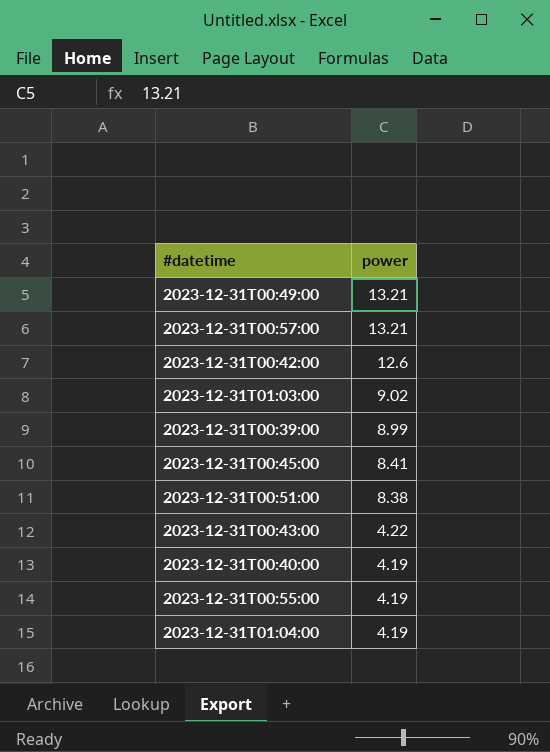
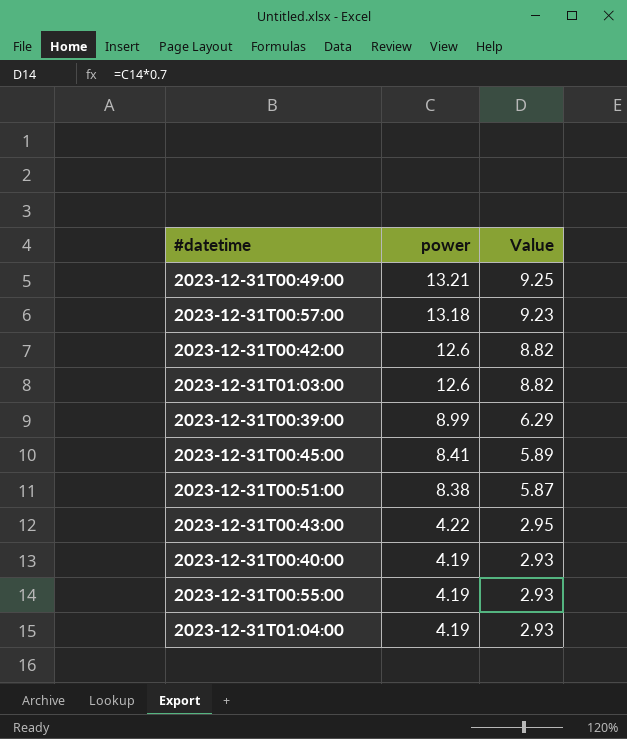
column Value | formula: none -> [power] * 0.7
2023-12-31T00:57:00 | power: 13.21 -> 13.18
2023-12-31T01:03:00 | power: 9.02 -> 12.6

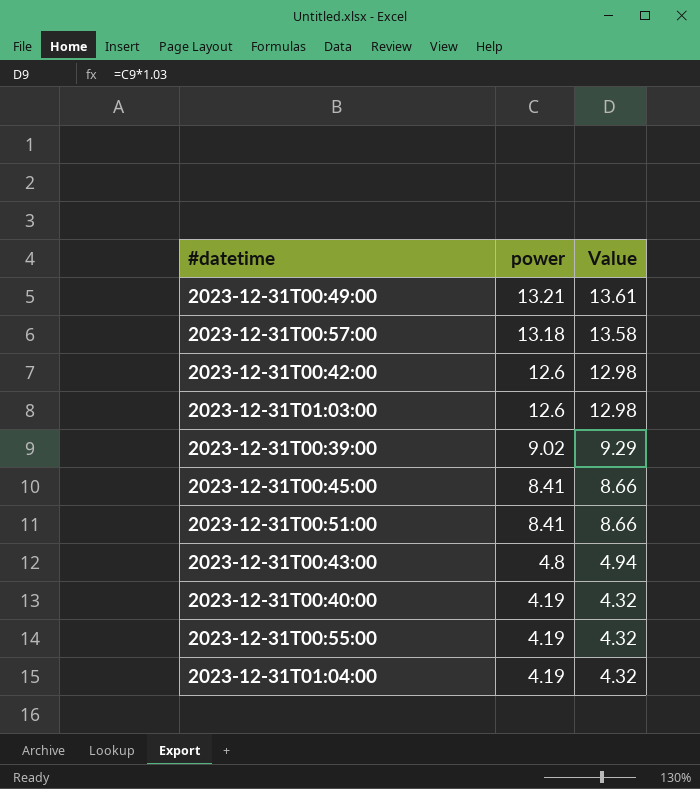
column Value | formula: [power] * 0.7 -> [power] * 1.03
2023-12-31T00:39:00 | power: 8.99 -> 9.02
2023-12-31T00:51:00 | power: 8.38 -> 8.41
2023-12-31T00:43:00 | power: 4.22 -> 4.8

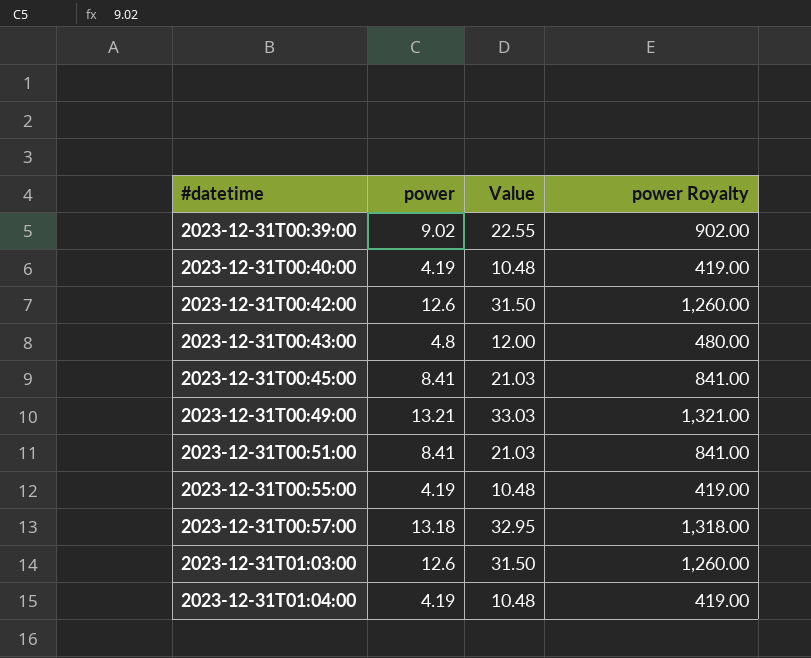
row order: power descending -> #datetime ascending
column Value | formula: [power] * 1.03 -> [power] * 2.5
column power Royalty | formula: none -> [power] * 100

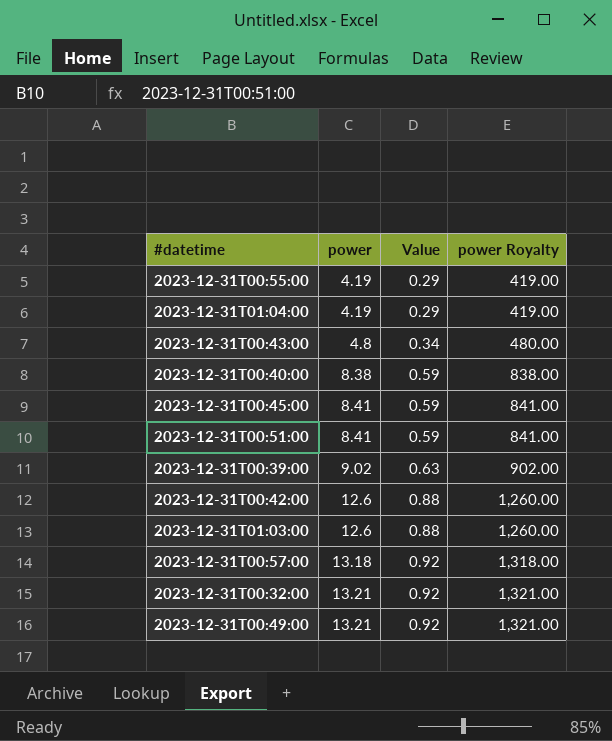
row order: #datetime ascending -> power ascending
column Value | formula: [power] * 2.5 -> [power] * 0.07
2023-12-31T00:40:00 | power: 4.19 -> 8.38
2023-12-31T00:40:00 | power Royalty: 419.00 -> 838.00
row 2023-12-31T00:32:00: none -> 13.21 | 0.92 | 1,321.00

